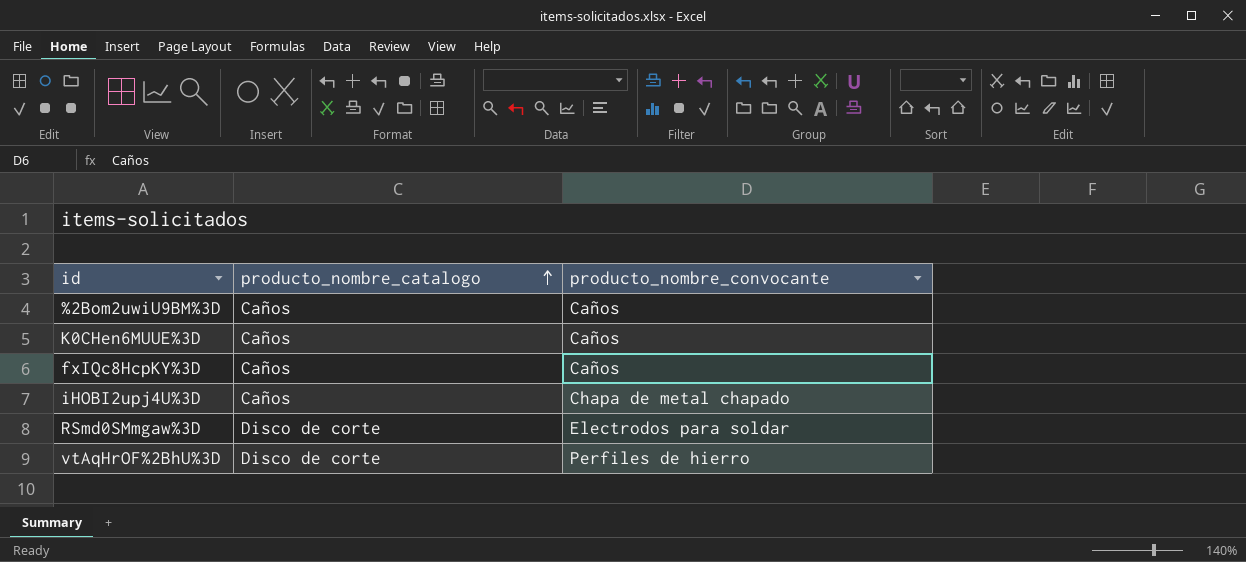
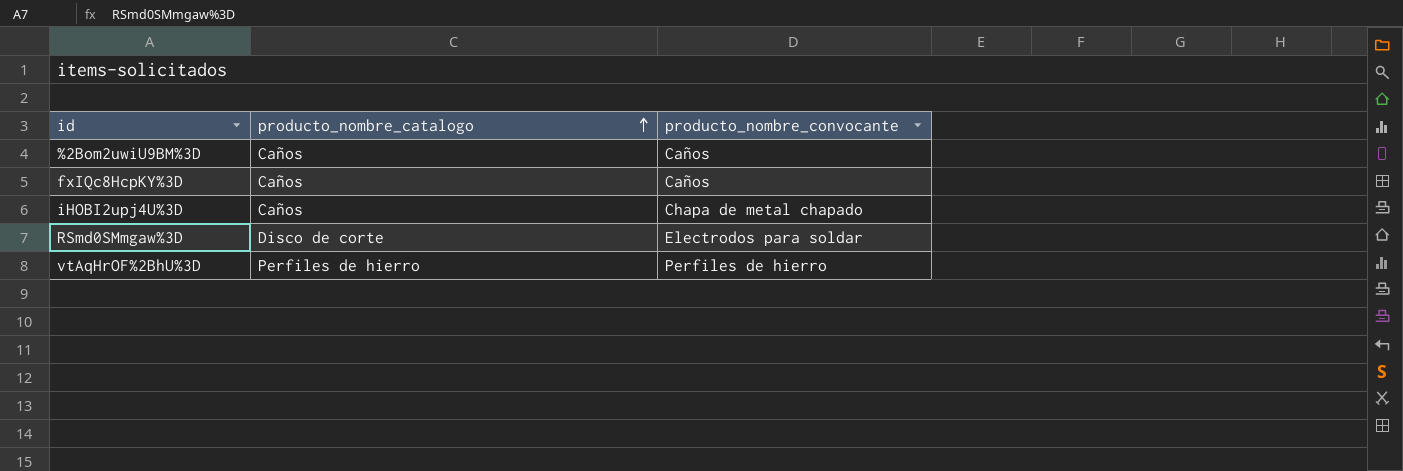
row K0CHen6MUUE%3D: Caños | Caños -> none
vtAqHrOF%2BhU%3D | producto_nombre_catalogo: Disco de corte -> Perfiles de hierro

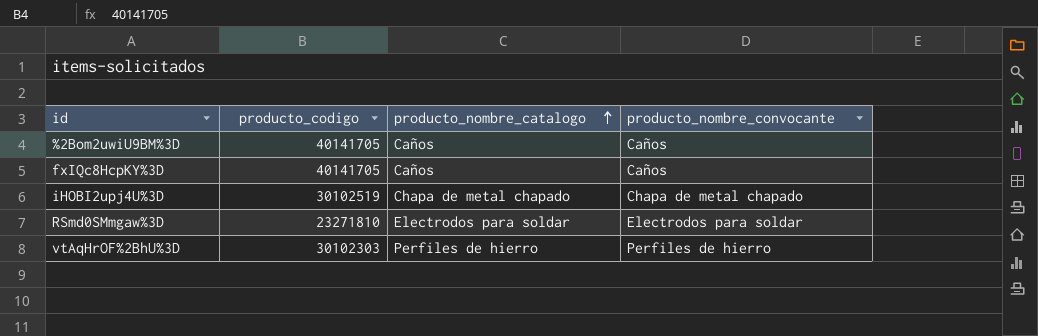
column producto_codigo | position: none -> 2
iHOBI2upj4U%3D | producto_nombre_catalogo: Caños -> Chapa de metal chapado
RSmd0SMmgaw%3D | producto_nombre_catalogo: Disco de corte -> Electrodos para soldar

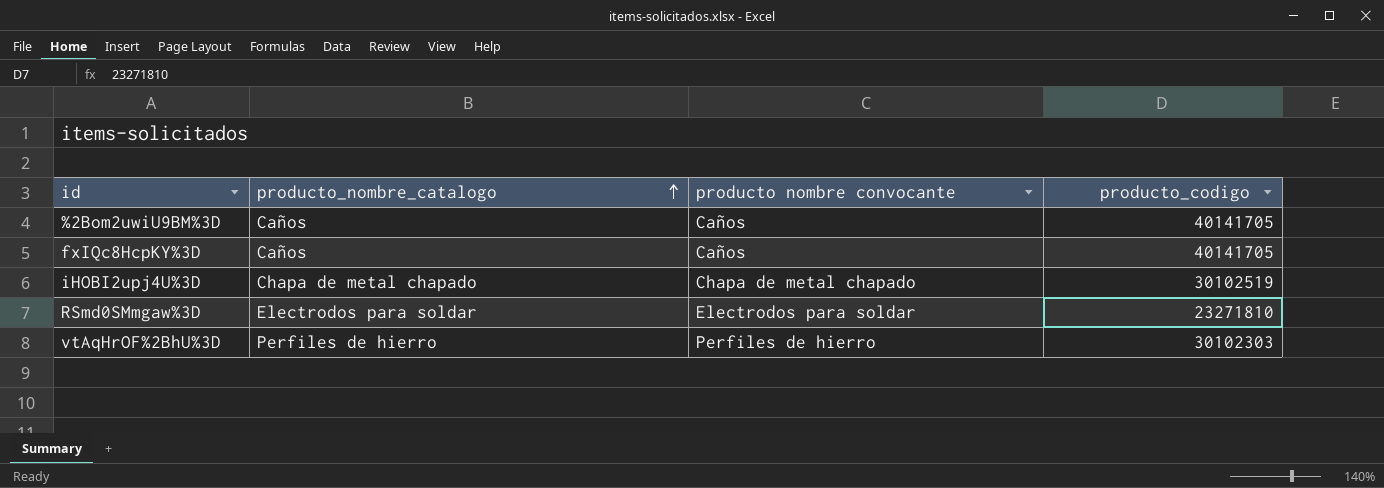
column name: producto_nombre_convocante -> producto nombre convocante
column producto_codigo | position: 2 -> 4

